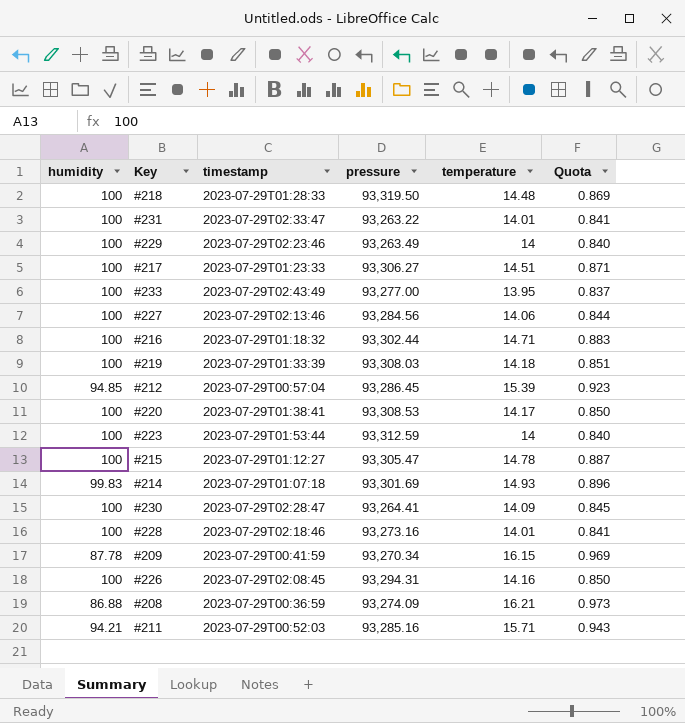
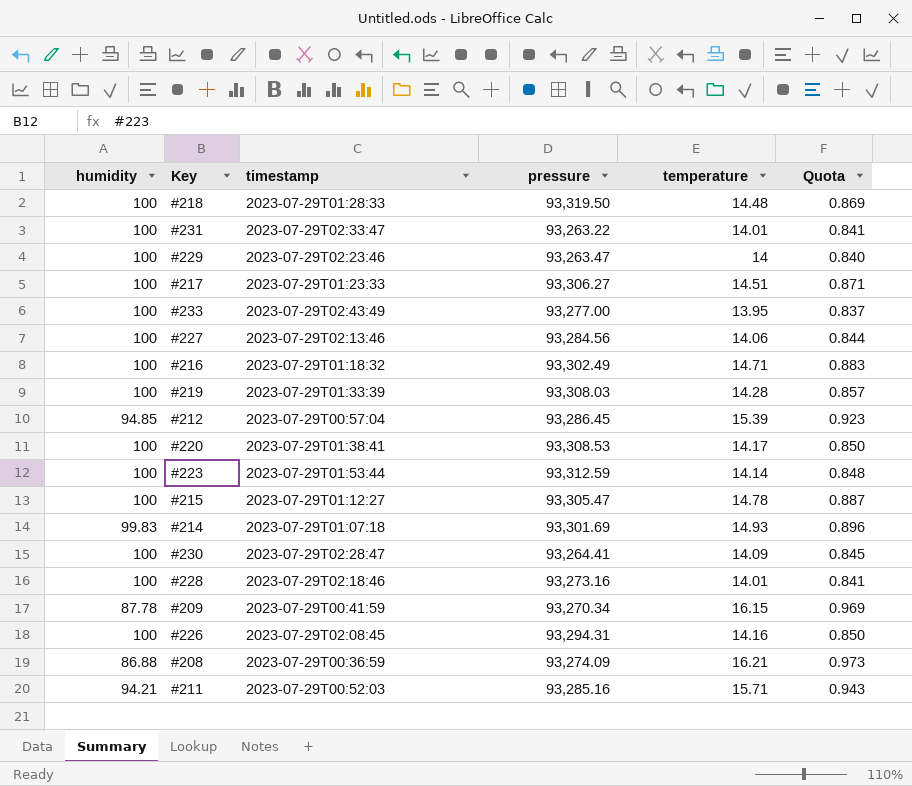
#229 | pressure: 93,263.49 -> 93,263.47
#216 | pressure: 93,302.44 -> 93,302.49
#219 | temperature: 14.18 -> 14.28
#219 | Quota: 0.851 -> 0.857
#223 | temperature: 14 -> 14.14
#223 | Quota: 0.840 -> 0.848

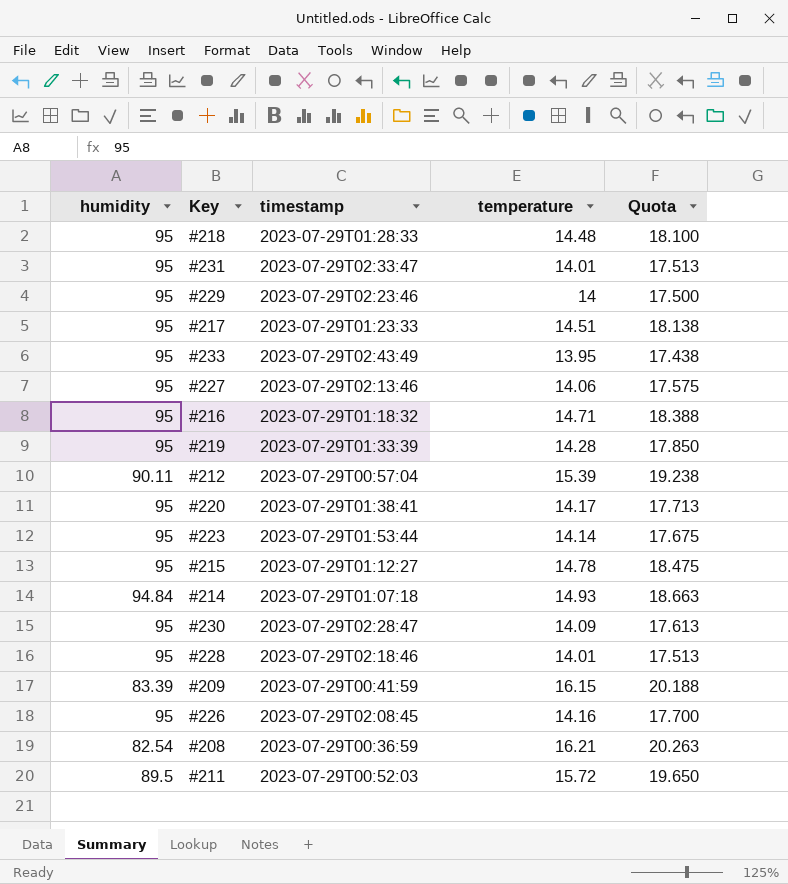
column pressure | position: 4 -> none
column Quota | formula: [temperature] * 0.06 -> [temperature] * 1.25
#218 | humidity: 100 -> 95
#231 | humidity: 100 -> 95
#229 | humidity: 100 -> 95
#217 | humidity: 100 -> 95
#233 | humidity: 100 -> 95
#227 | humidity: 100 -> 95
#216 | humidity: 100 -> 95
#219 | humidity: 100 -> 95
#212 | humidity: 94.85 -> 90.11
#220 | humidity: 100 -> 95
#223 | humidity: 100 -> 95
#215 | humidity: 100 -> 95
#214 | humidity: 99.83 -> 94.84
#230 | humidity: 100 -> 95
#228 | humidity: 100 -> 95
#209 | humidity: 87.78 -> 83.39
#226 | humidity: 100 -> 95
#208 | humidity: 86.88 -> 82.54
#211 | humidity: 94.21 -> 89.5
#211 | temperature: 15.71 -> 15.72

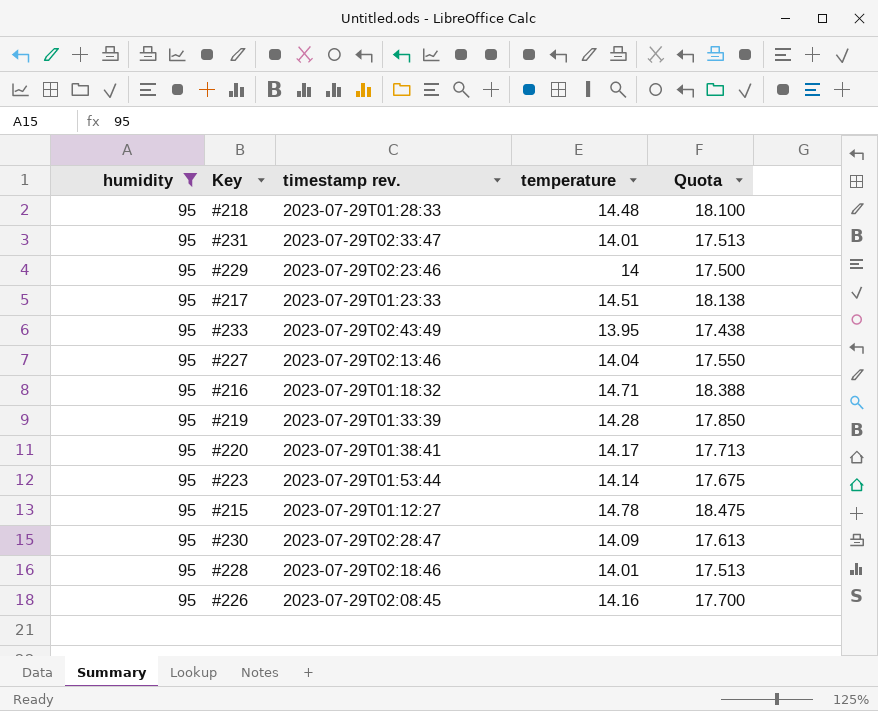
filter: none -> humidity = 95
column name: timestamp -> timestamp rev.
#227 | temperature: 14.06 -> 14.04
#227 | Quota: 17.575 -> 17.550

